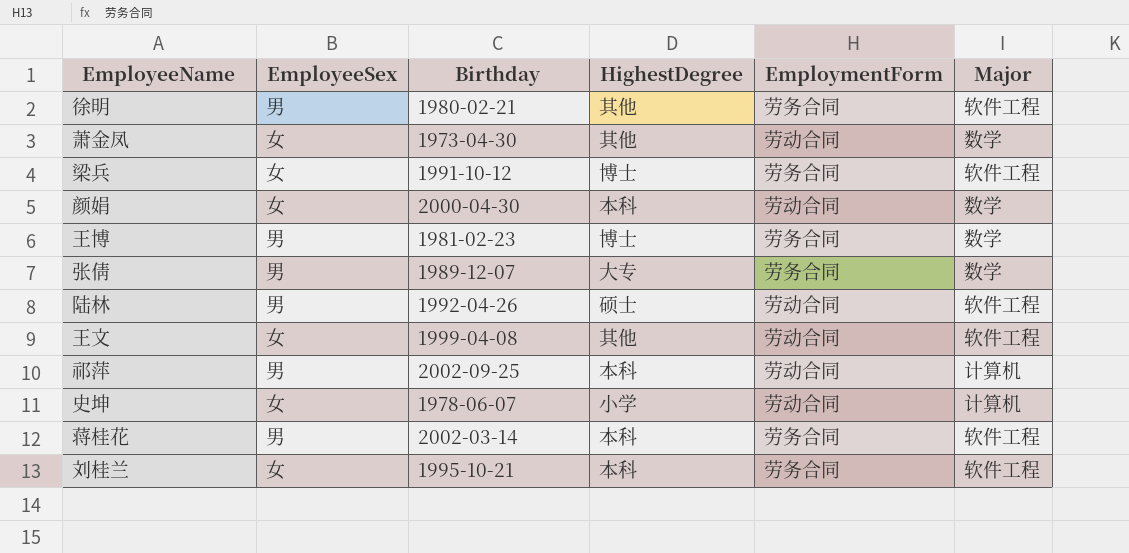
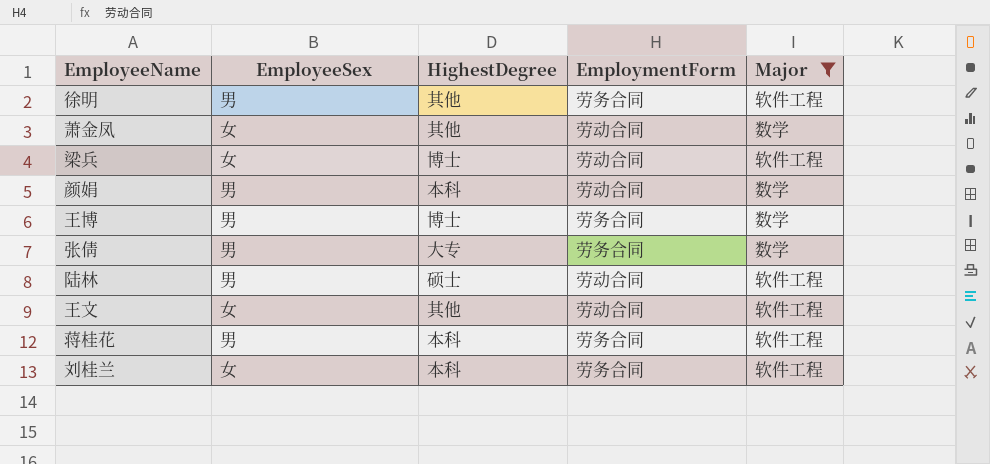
filter: none -> Major != 计算机
column Birthday | position: 3 -> none
梁兵 | EmploymentForm: 劳务合同 -> 劳动合同
颜娟 | EmployeeSex: 女 -> 男

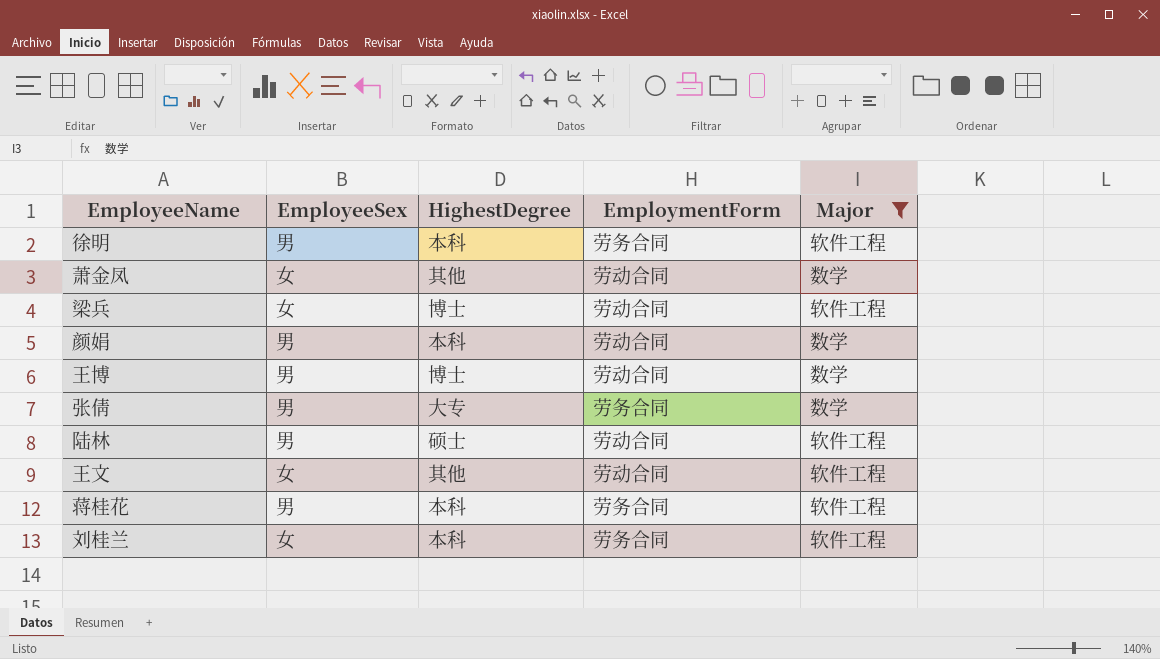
徐明 | HighestDegree: 其他 -> 本科
王博 | EmploymentForm: 劳务合同 -> 劳动合同

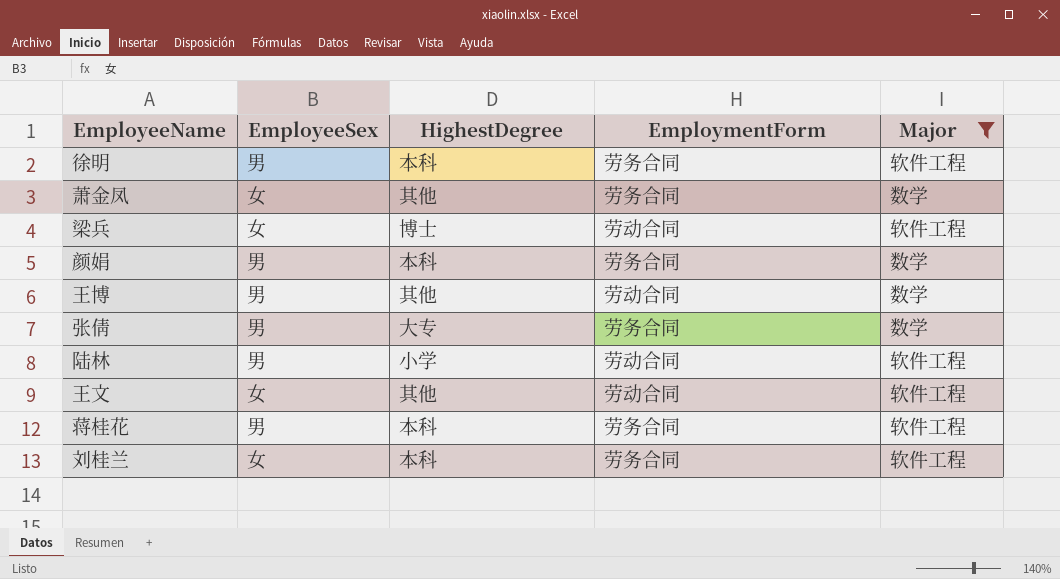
萧金凤 | EmploymentForm: 劳动合同 -> 劳务合同
颜娟 | EmploymentForm: 劳动合同 -> 劳务合同
王博 | HighestDegree: 博士 -> 其他
陆林 | HighestDegree: 硕士 -> 小学

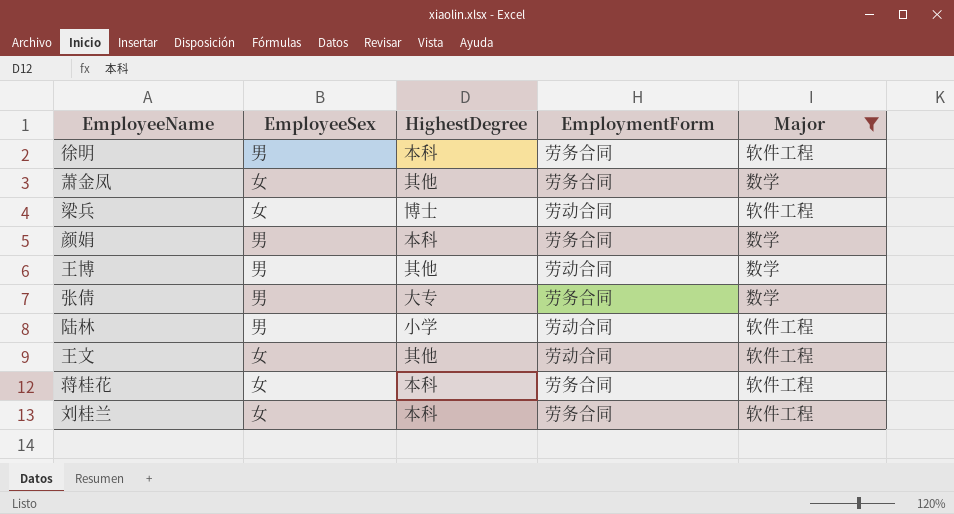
蒋桂花 | EmployeeSex: 男 -> 女

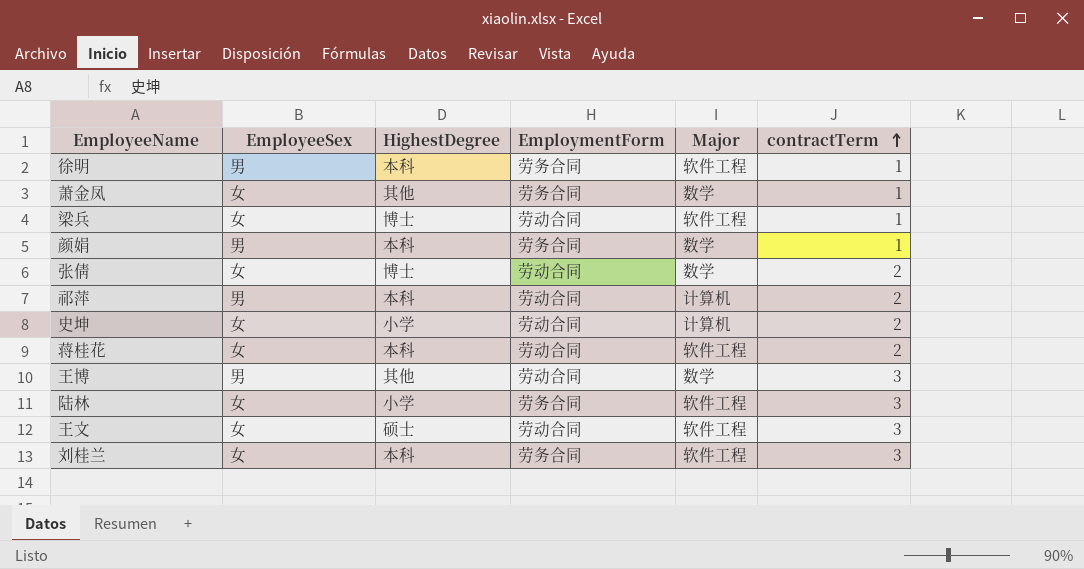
filter: Major != 计算机 -> none
row order: none -> contractTerm ascending
column contractTerm | position: none -> 6
张倩 | EmployeeSex: 男 -> 女
张倩 | HighestDegree: 大专 -> 博士
张倩 | EmploymentForm: 劳务合同 -> 劳动合同
蒋桂花 | EmploymentForm: 劳务合同 -> 劳动合同
陆林 | EmployeeSex: 男 -> 女
陆林 | EmploymentForm: 劳动合同 -> 劳务合同
王文 | HighestDegree: 其他 -> 硕士

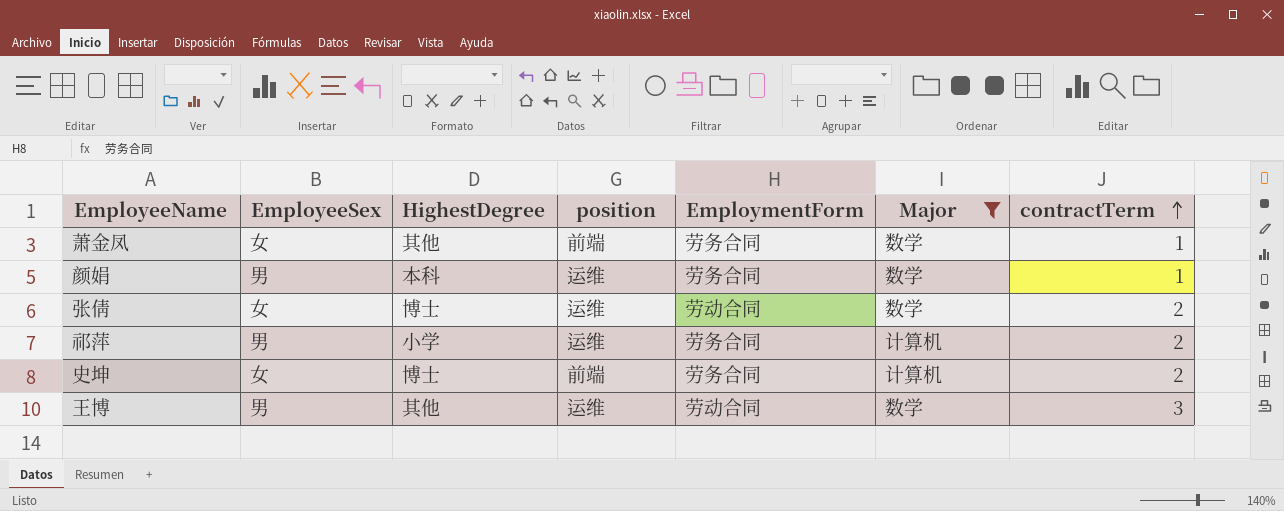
filter: none -> Major != 软件工程
column position | position: none -> 4
祁萍 | HighestDegree: 本科 -> 小学
祁萍 | EmploymentForm: 劳动合同 -> 劳务合同
史坤 | HighestDegree: 小学 -> 博士
史坤 | EmploymentForm: 劳动合同 -> 劳务合同

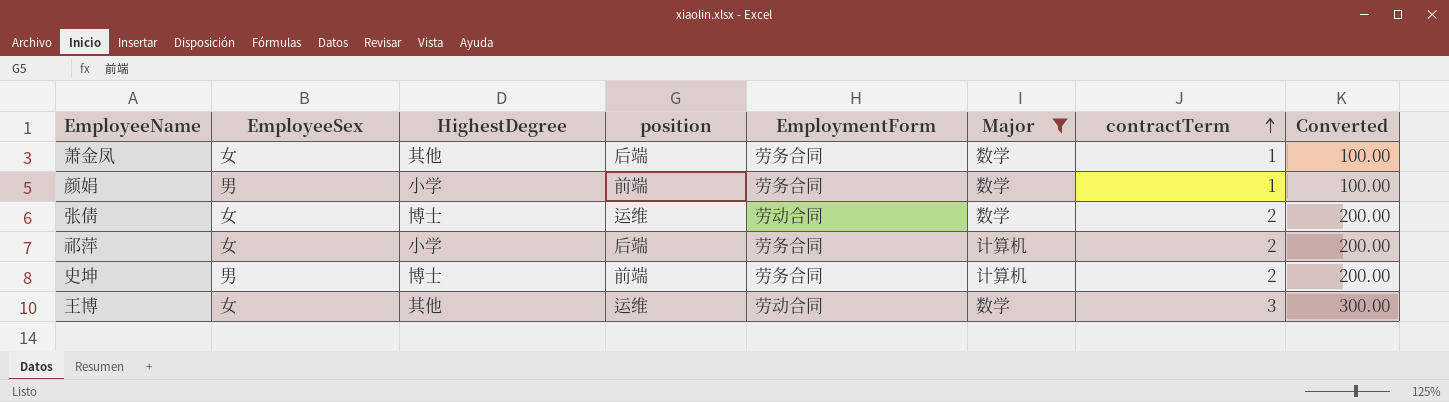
column Converted | formula: none -> [contractTerm] * 100
萧金凤 | position: 前端 -> 后端
颜娟 | HighestDegree: 本科 -> 小学
颜娟 | position: 运维 -> 前端
祁萍 | EmployeeSex: 男 -> 女
祁萍 | position: 运维 -> 后端
史坤 | EmployeeSex: 女 -> 男
王博 | EmployeeSex: 男 -> 女

